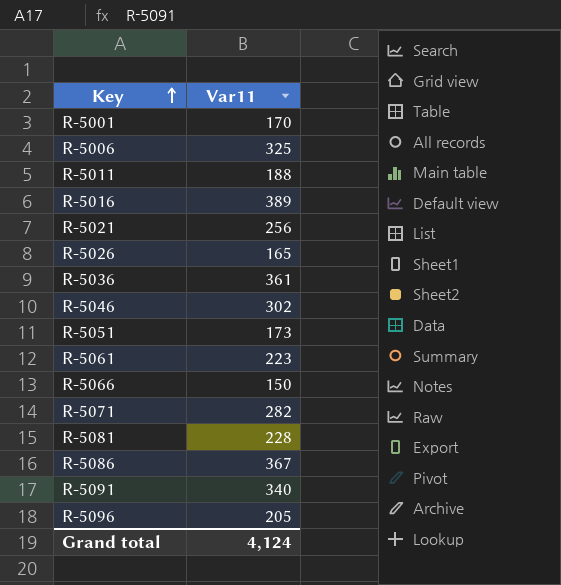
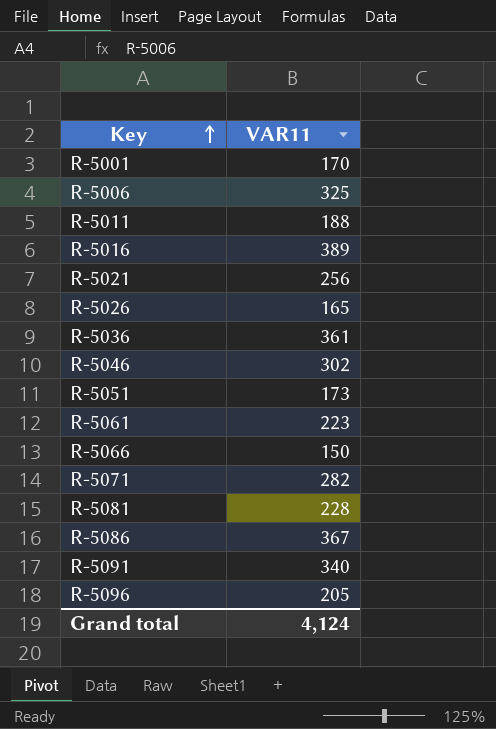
column name: Var11 -> VAR11

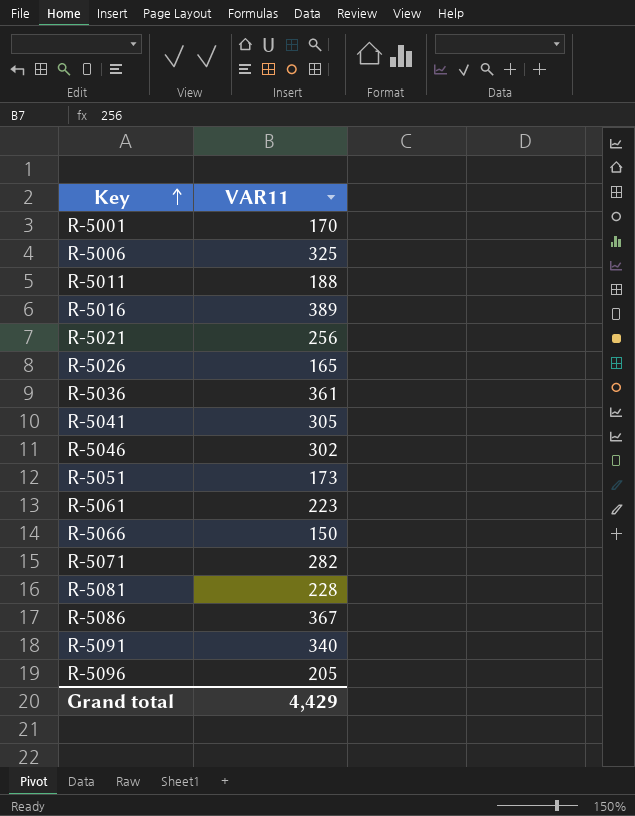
row R-5041: none -> 305
Grand total | VAR11: 4,124 -> 4,429

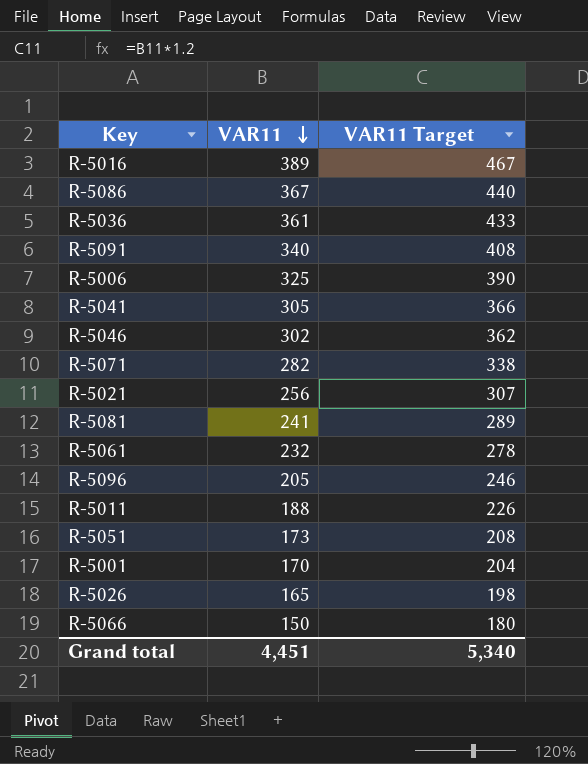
row order: Key ascending -> VAR11 descending
column VAR11 Target | formula: none -> [VAR11] * 1.2
R-5081 | VAR11: 228 -> 241
R-5061 | VAR11: 223 -> 232
Grand total | VAR11: 4,429 -> 4,451

